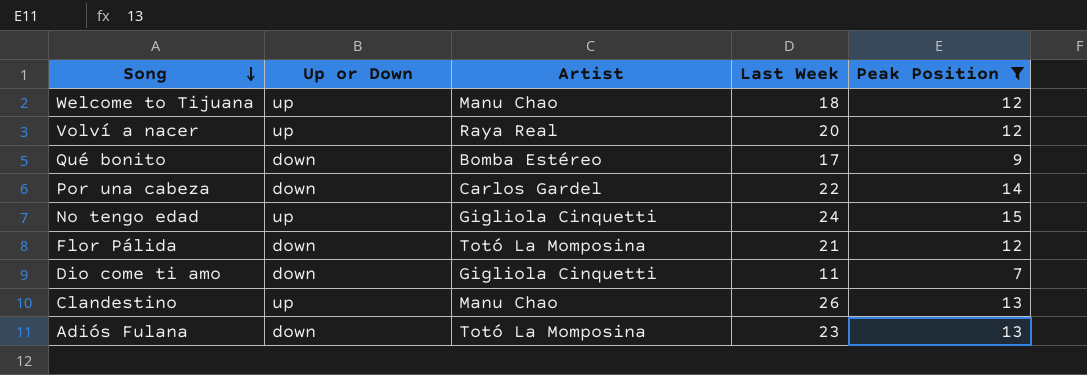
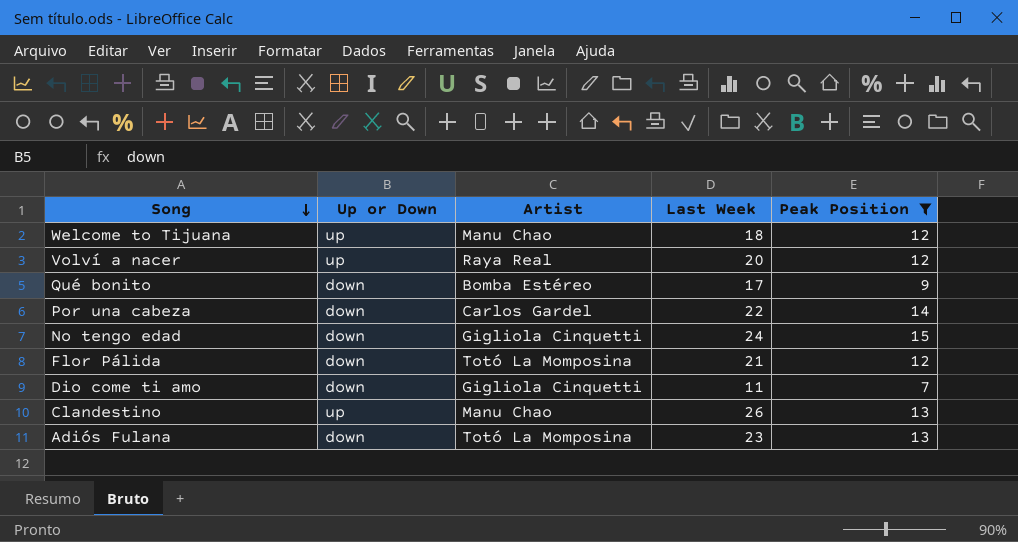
No tengo edad | Up or Down: up -> down

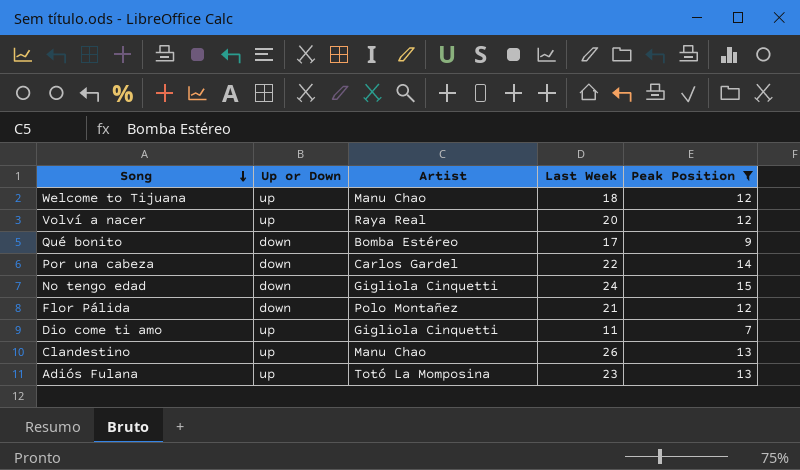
Flor Pálida | Artist: Totó La Momposina -> Polo Montañez
Dio come ti amo | Up or Down: down -> up
Adiós Fulana | Up or Down: down -> up

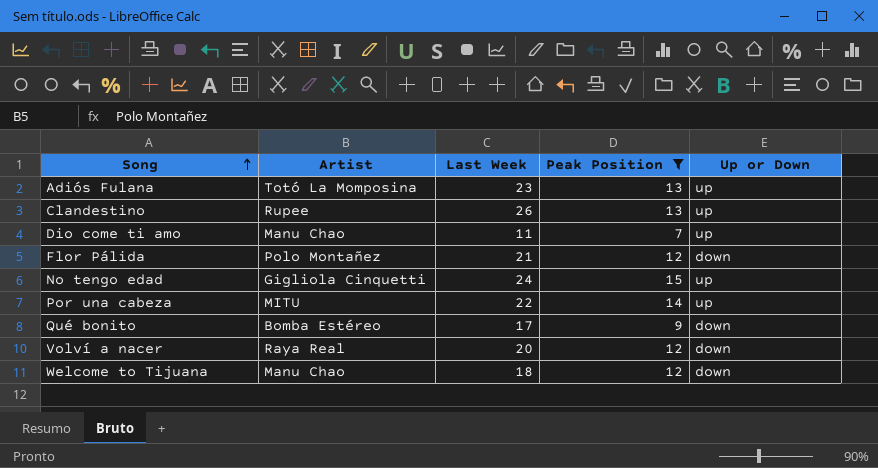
row order: Song descending -> Song ascending
column Up or Down | position: 2 -> 5
Clandestino | Artist: Manu Chao -> Rupee
Dio come ti amo | Artist: Gigliola Cinquetti -> Manu Chao
No tengo edad | Up or Down: down -> up
Por una cabeza | Artist: Carlos Gardel -> MITU
Por una cabeza | Up or Down: down -> up
Volví a nacer | Up or Down: up -> down
Welcome to Tijuana | Up or Down: up -> down

